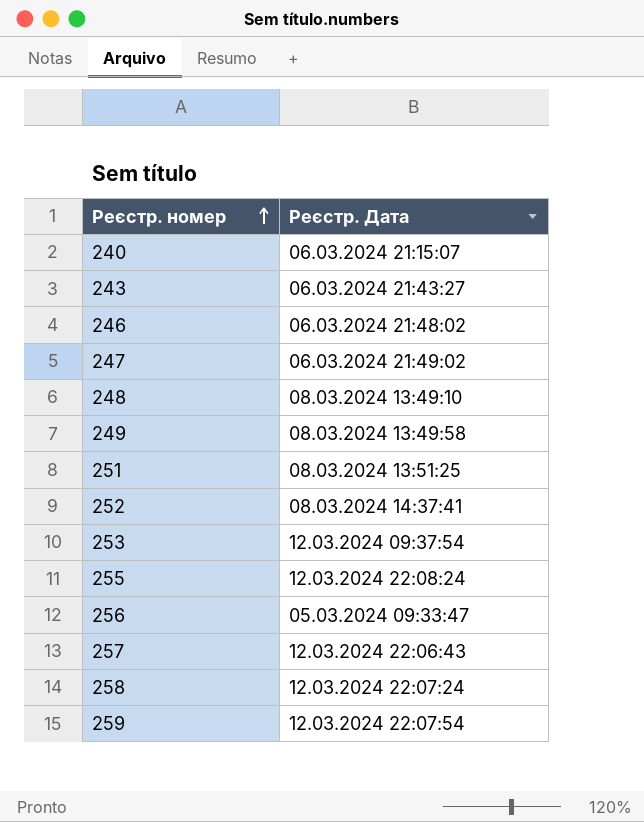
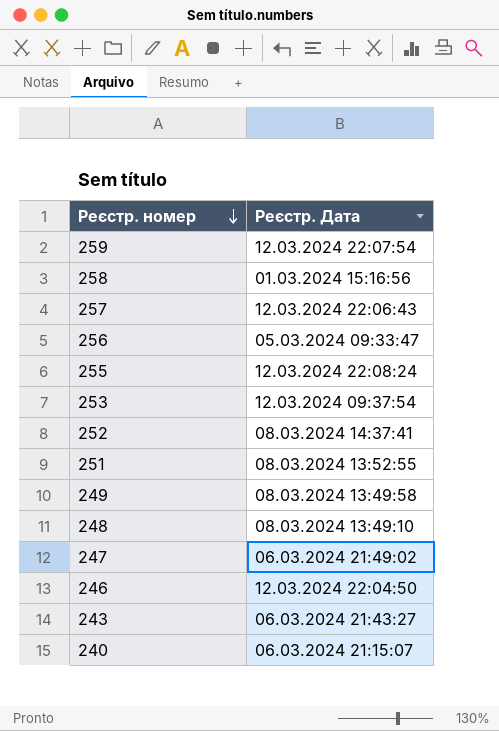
row order: Реєстр. номер ascending -> Реєстр. номер descending
258 | Реєстр. Дата: 12.03.2024 22:07:24 -> 01.03.2024 15:16:56
251 | Реєстр. Дата: 08.03.2024 13:51:25 -> 08.03.2024 13:52:55
246 | Реєстр. Дата: 06.03.2024 21:48:02 -> 12.03.2024 22:04:50

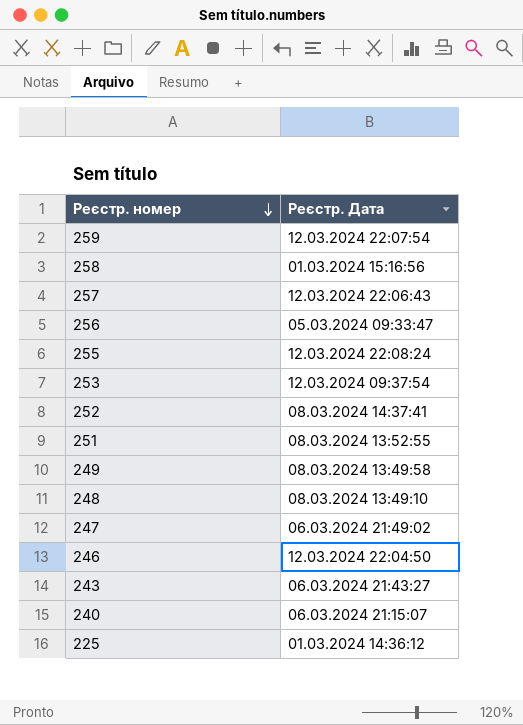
row 225: none -> 01.03.2024 14:36:12

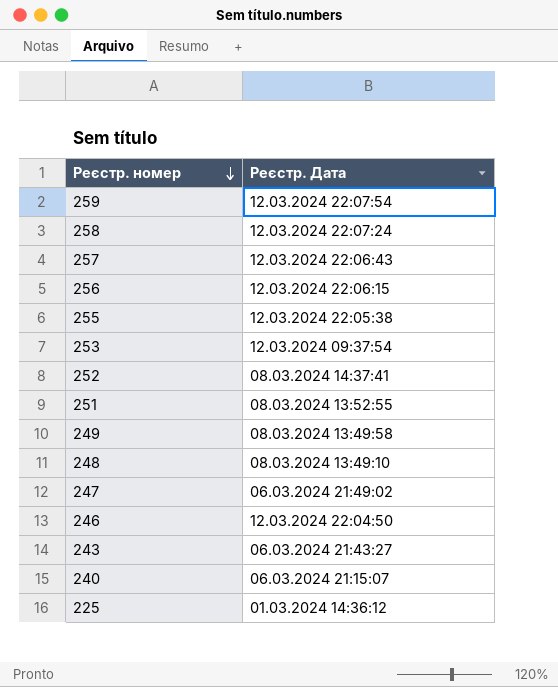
258 | Реєстр. Дата: 01.03.2024 15:16:56 -> 12.03.2024 22:07:24
256 | Реєстр. Дата: 05.03.2024 09:33:47 -> 12.03.2024 22:06:15
255 | Реєстр. Дата: 12.03.2024 22:08:24 -> 12.03.2024 22:05:38

